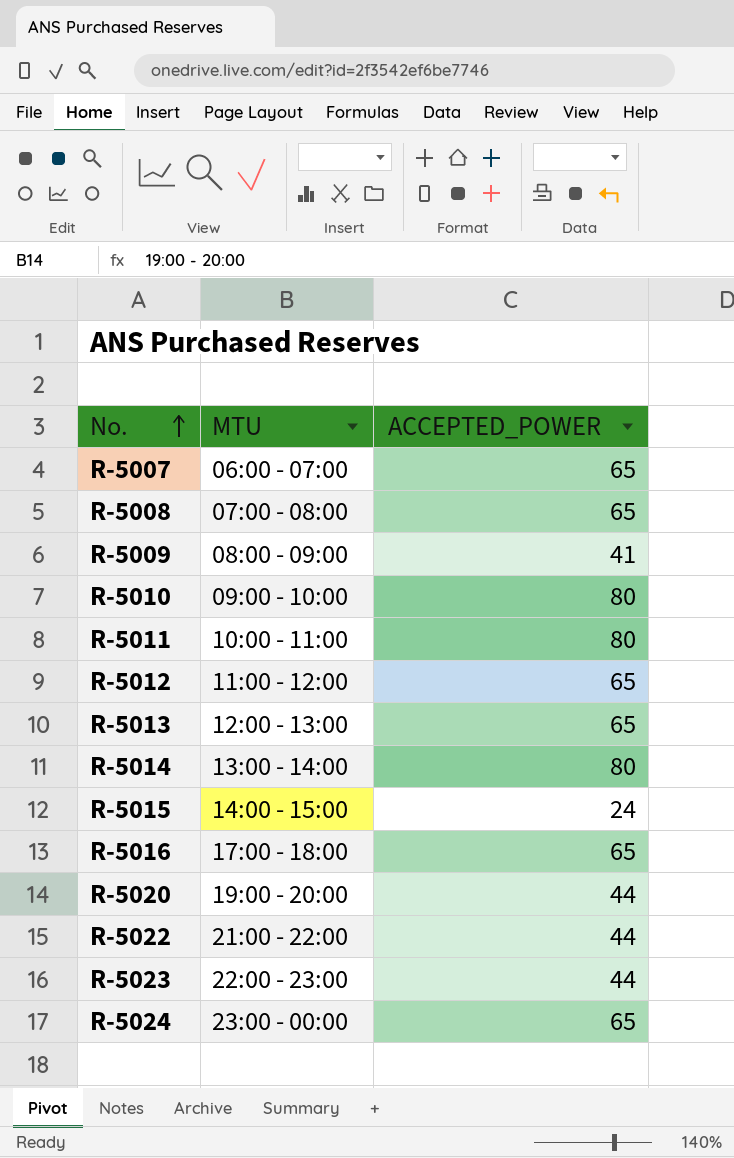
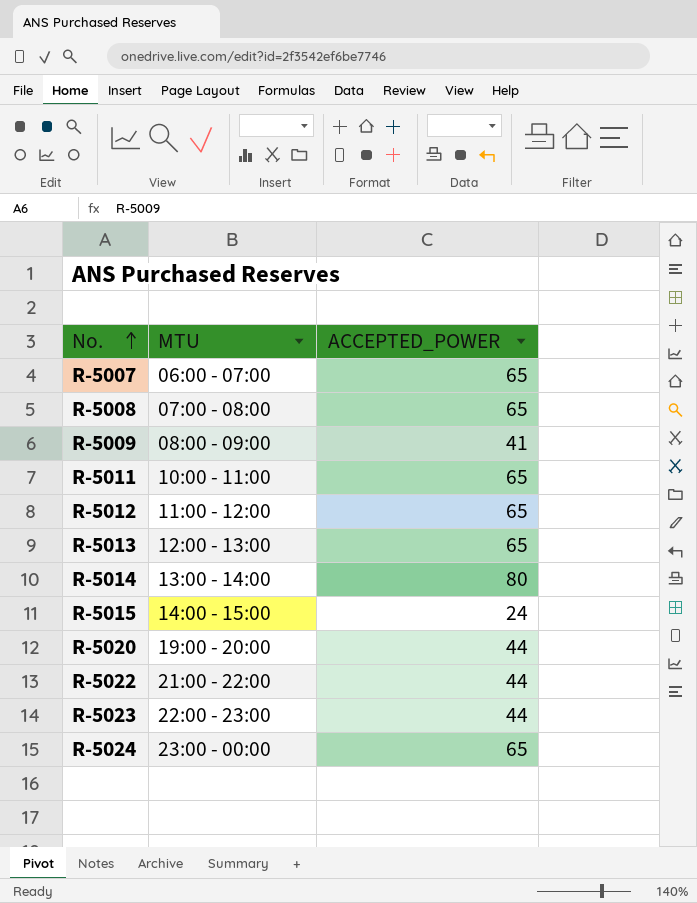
row R-5010: 09:00 - 10:00 | 80 -> none
row R-5016: 17:00 - 18:00 | 65 -> none
R-5011 | ACCEPTED_POWER: 80 -> 65

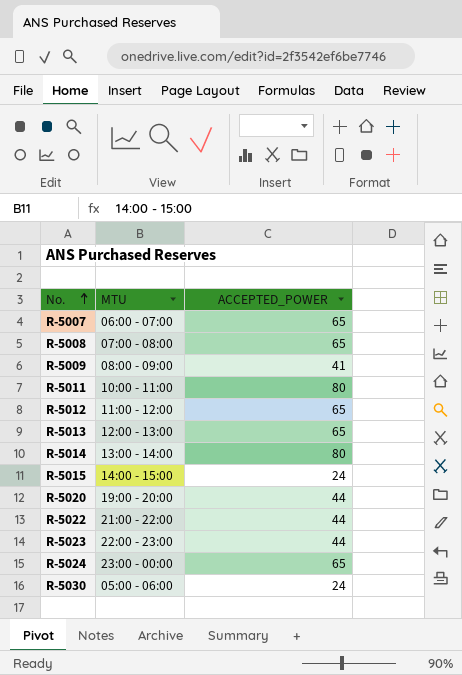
R-5011 | ACCEPTED_POWER: 65 -> 80
row R-5030: none -> 05:00 - 06:00 | 24

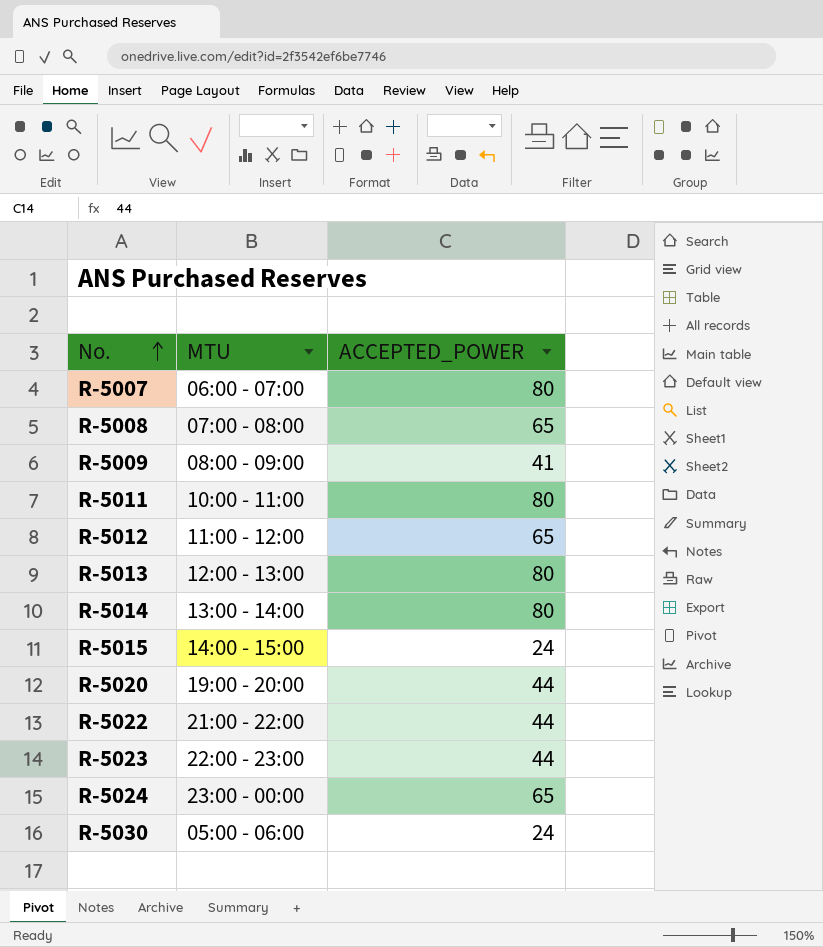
R-5007 | ACCEPTED_POWER: 65 -> 80
R-5013 | ACCEPTED_POWER: 65 -> 80

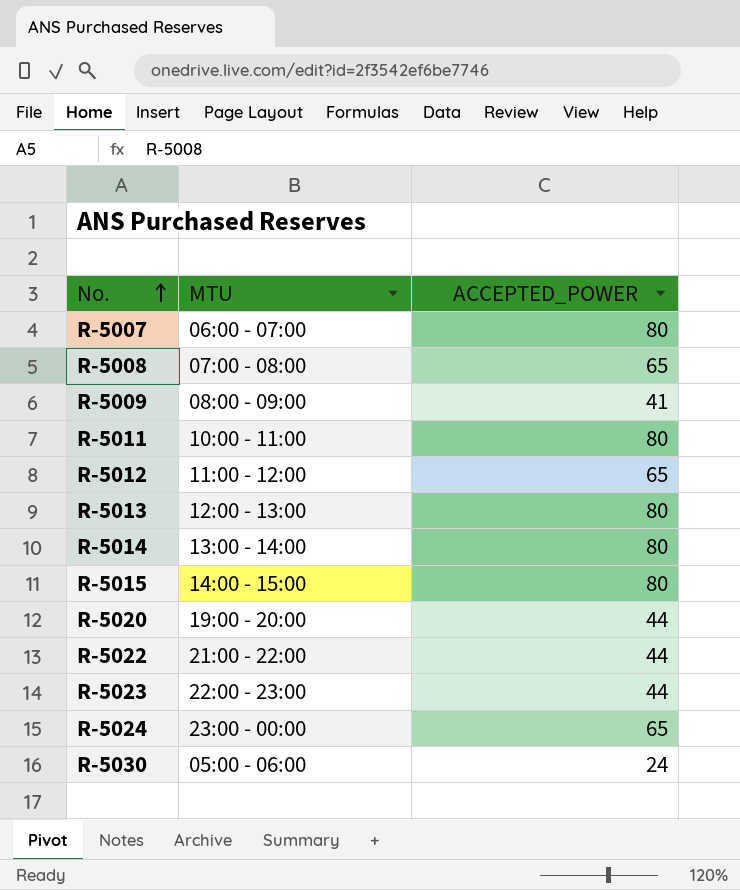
R-5015 | ACCEPTED_POWER: 24 -> 80

